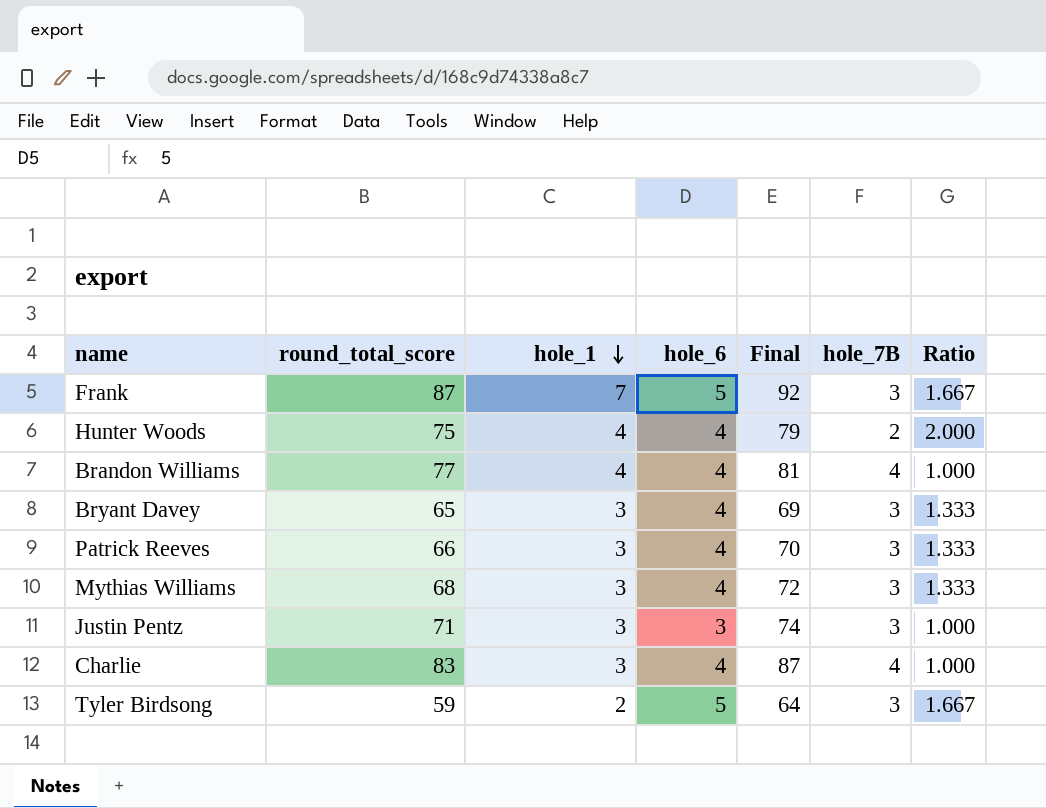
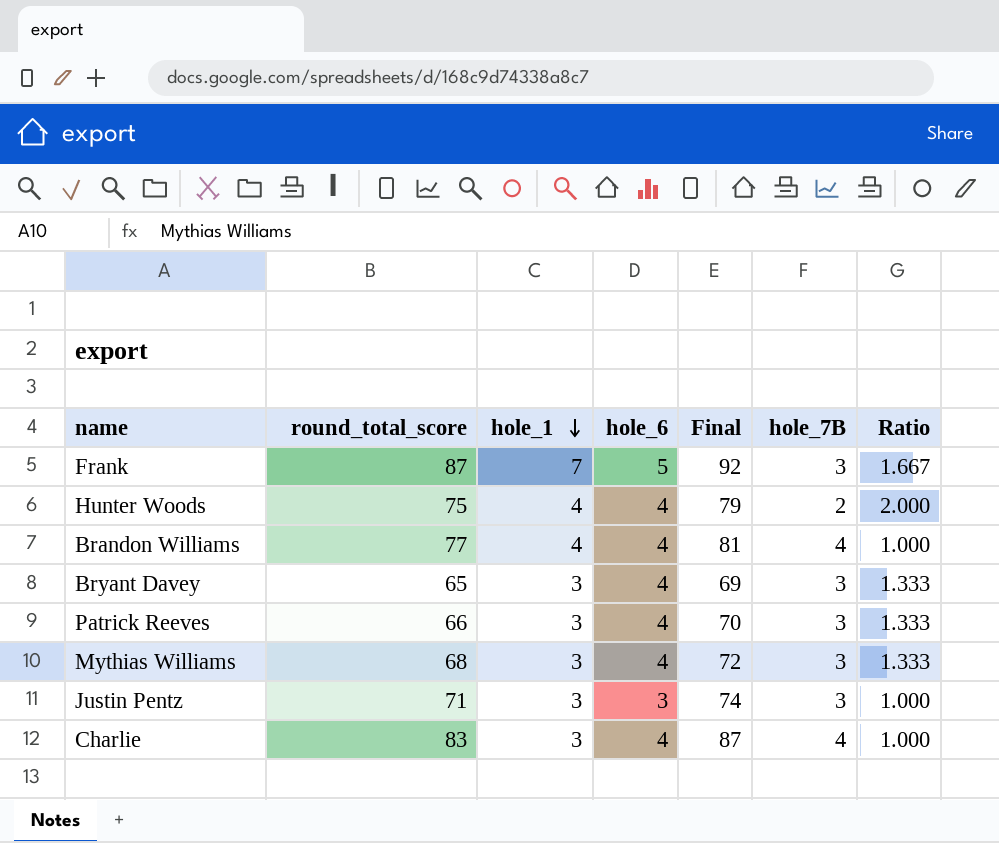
row Tyler Birdsong: 59 | 2 | 5 | 64 | 3 | 1.667 -> none

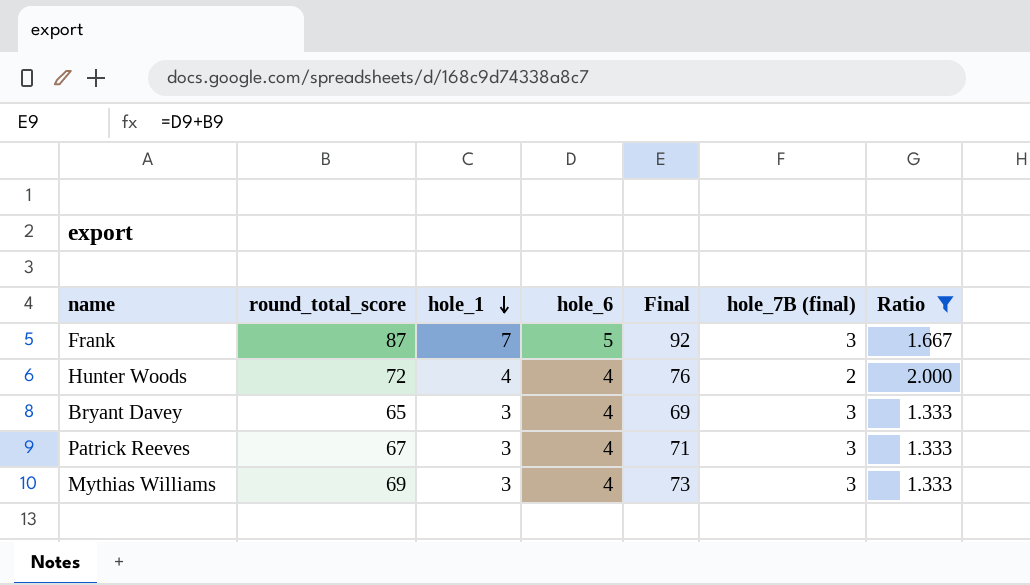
filter: none -> Ratio != 1.000
column name: hole_7B -> hole_7B (final)
Hunter Woods | round_total_score: 75 -> 72
Hunter Woods | Final: 79 -> 76
Patrick Reeves | round_total_score: 66 -> 67
Patrick Reeves | Final: 70 -> 71
Mythias Williams | round_total_score: 68 -> 69
Mythias Williams | Final: 72 -> 73

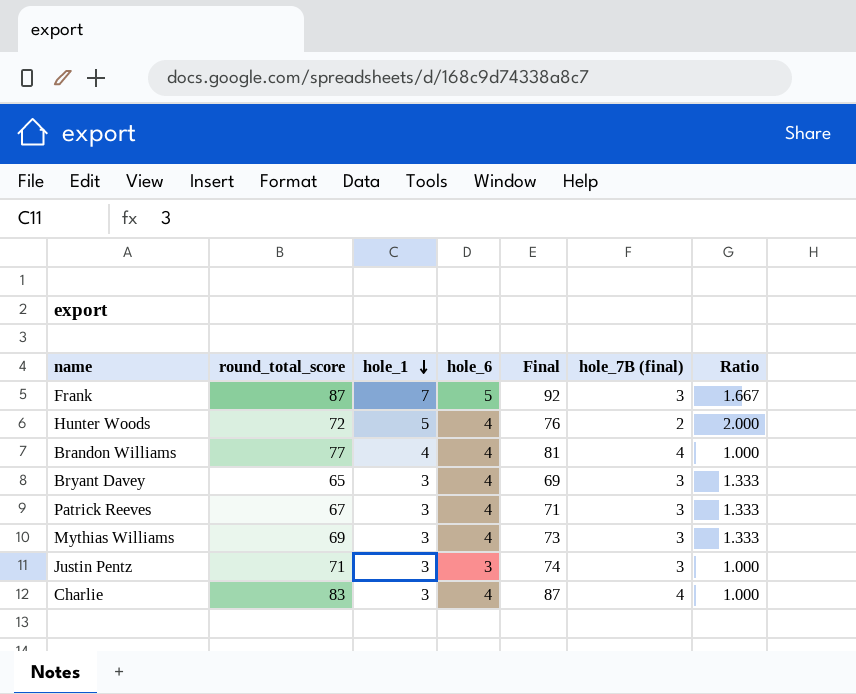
filter: Ratio != 1.000 -> none
Hunter Woods | hole_1: 4 -> 5

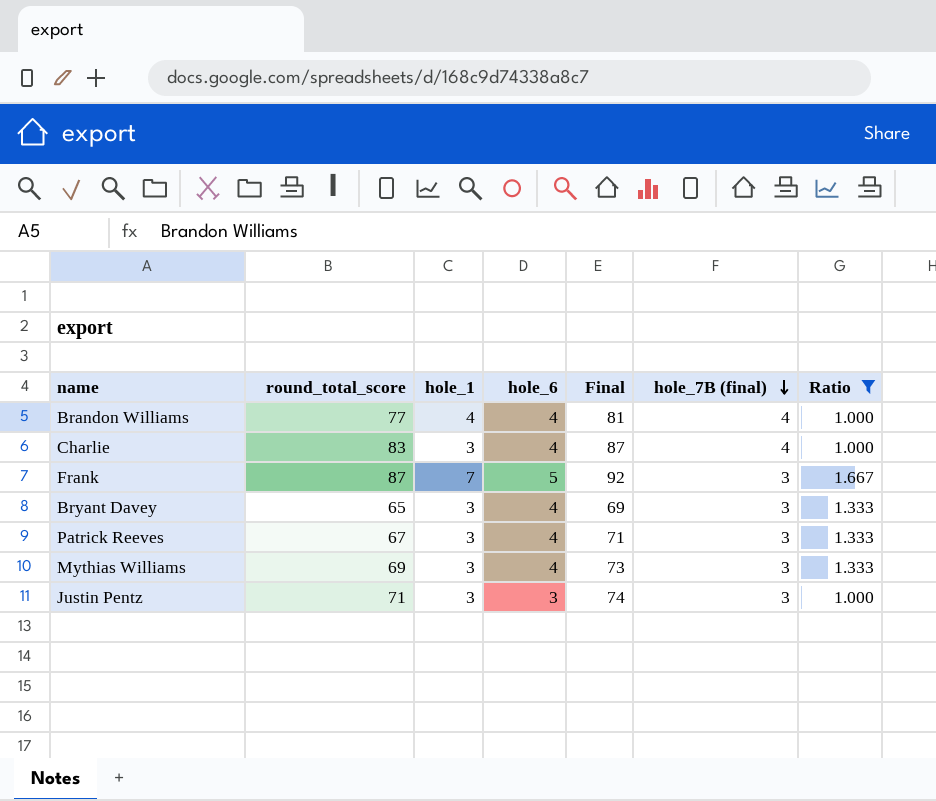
filter: none -> Ratio != 2.000
row order: hole_1 descending -> hole_7B (final) descending

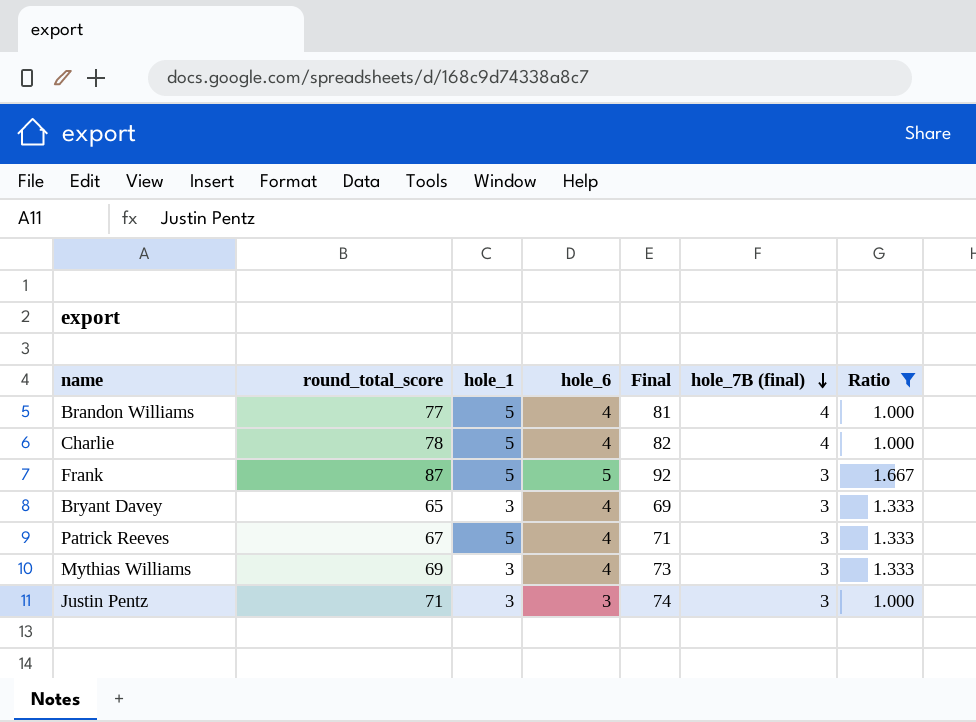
Brandon Williams | hole_1: 4 -> 5
Charlie | round_total_score: 83 -> 78
Charlie | hole_1: 3 -> 5
Charlie | Final: 87 -> 82
Frank | hole_1: 7 -> 5
Patrick Reeves | hole_1: 3 -> 5

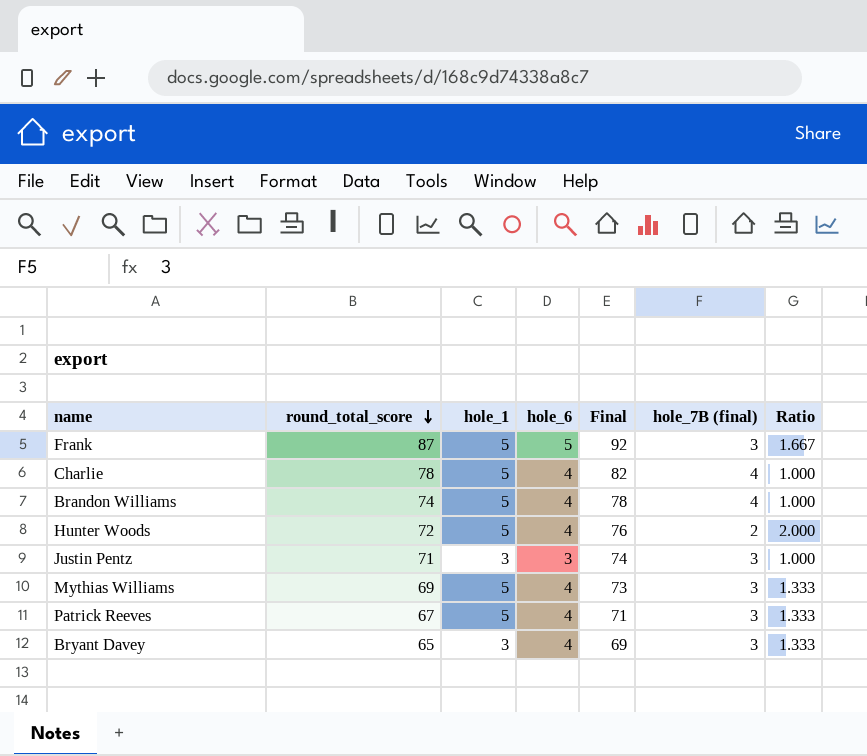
filter: Ratio != 2.000 -> none
row order: hole_7B (final) descending -> round_total_score descending
Brandon Williams | round_total_score: 77 -> 74
Brandon Williams | Final: 81 -> 78
Mythias Williams | hole_1: 3 -> 5

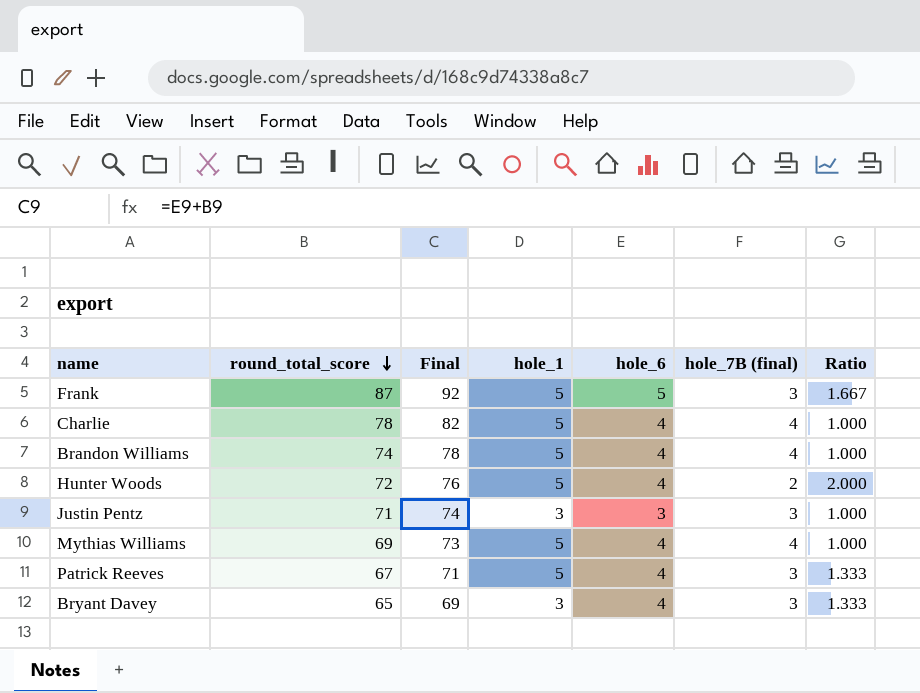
column Final | position: 5 -> 3
Mythias Williams | hole_7B (final): 3 -> 4
Mythias Williams | Ratio: 1.333 -> 1.000

